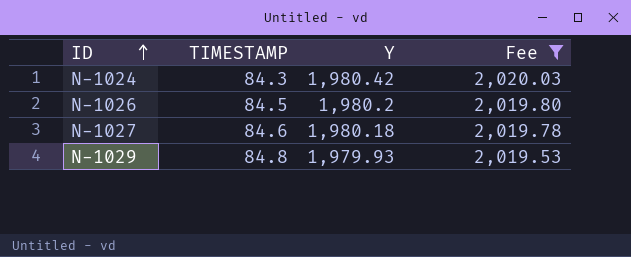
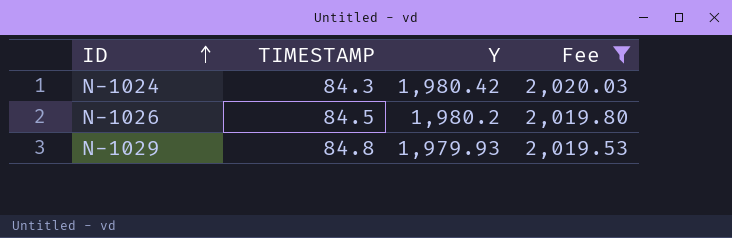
row N-1027: 84.6 | 1,980.18 | 2,019.78 -> none

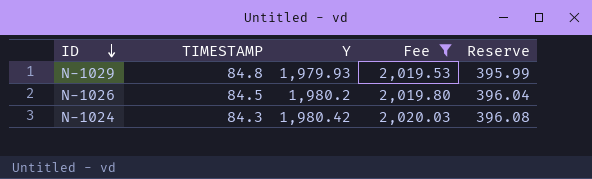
row order: ID ascending -> ID descending
column Reserve | formula: none -> [Y] * 0.2

